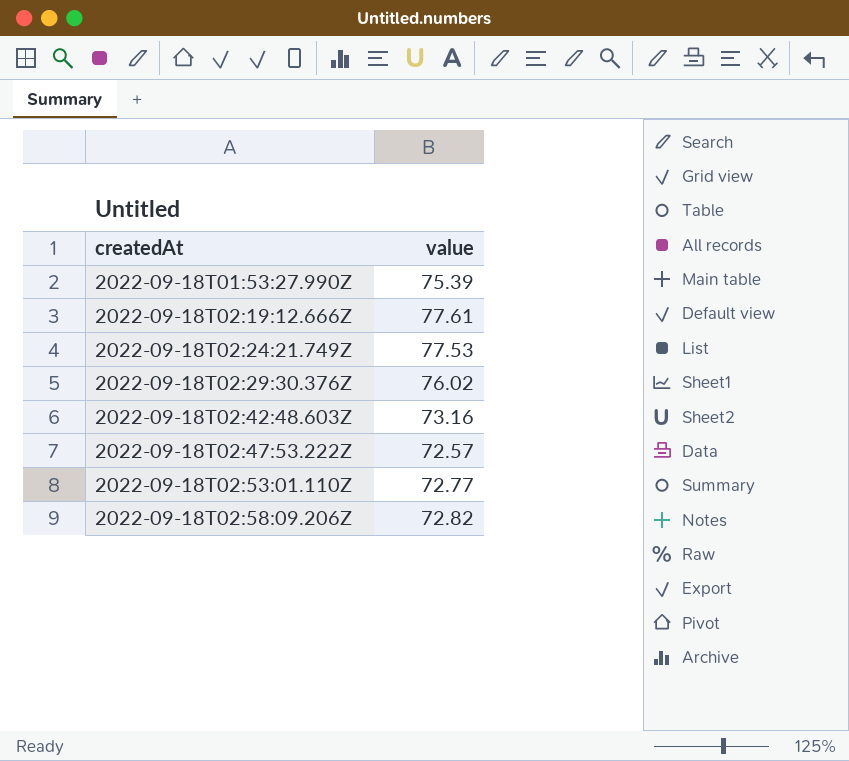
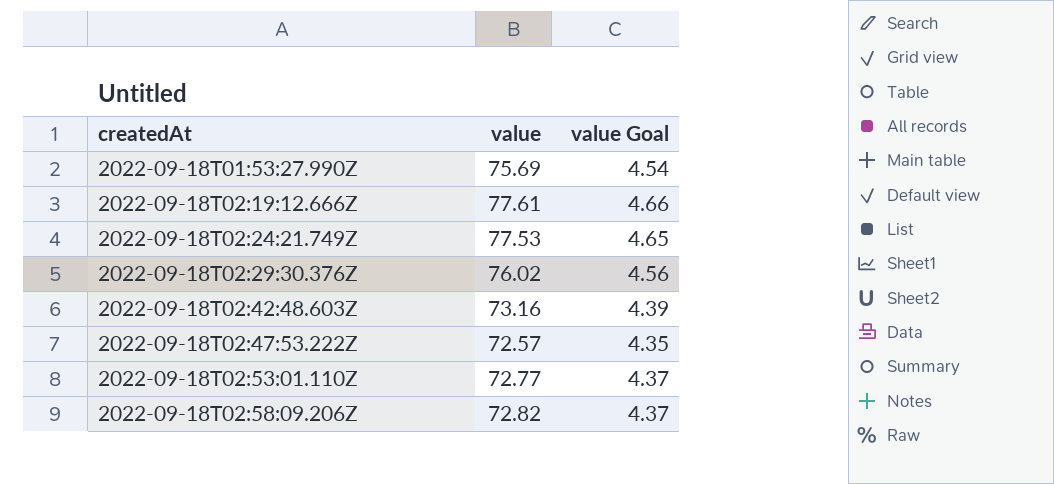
column value Goal | formula: none -> [value] * 0.06
2022-09-18T01:53:27.990Z | value: 75.39 -> 75.69

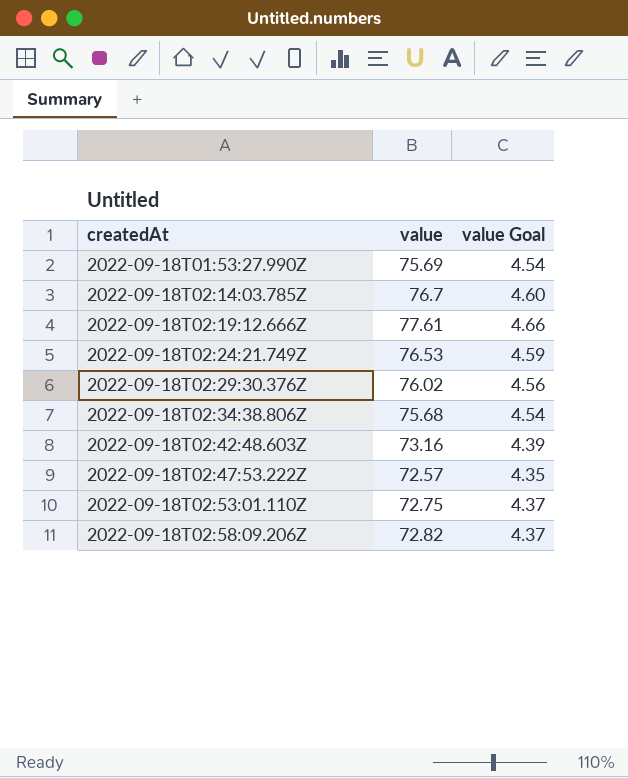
row 2022-09-18T02:14:03.785Z: none -> 76.7 | 4.60
2022-09-18T02:24:21.749Z | value: 77.53 -> 76.53
2022-09-18T02:24:21.749Z | value Goal: 4.65 -> 4.59
row 2022-09-18T02:34:38.806Z: none -> 75.68 | 4.54
2022-09-18T02:53:01.110Z | value: 72.77 -> 72.75

